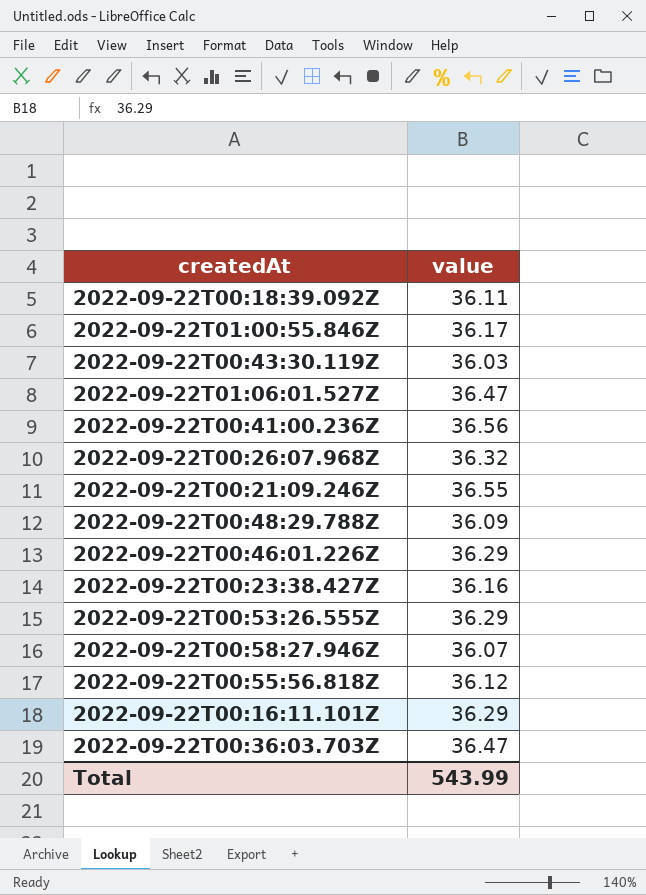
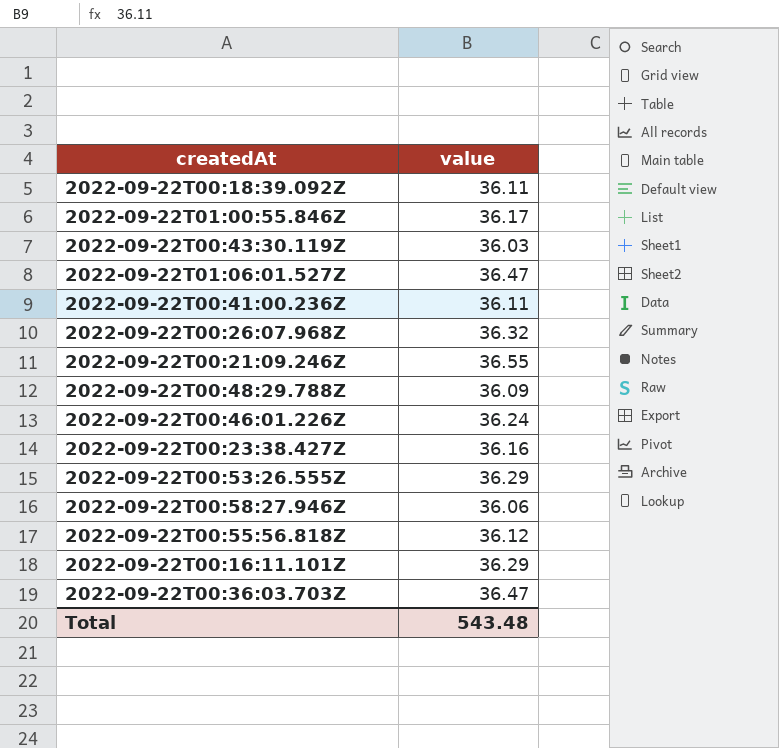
2022-09-22T00:41:00.236Z | value: 36.56 -> 36.11
2022-09-22T00:46:01.226Z | value: 36.29 -> 36.24
2022-09-22T00:58:27.946Z | value: 36.07 -> 36.06
Total | value: 543.99 -> 543.48

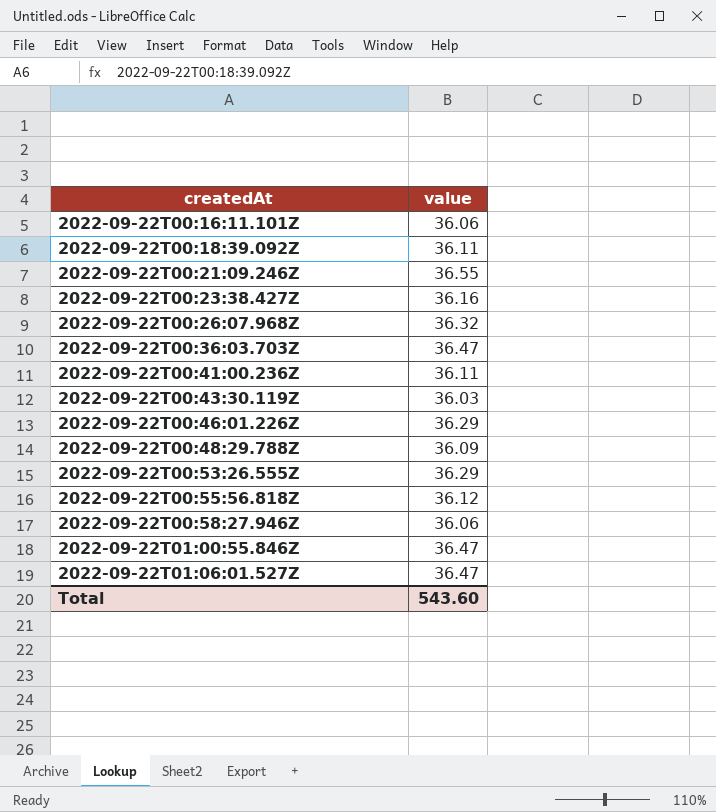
row order: none -> createdAt ascending
2022-09-22T00:16:11.101Z | value: 36.29 -> 36.06
2022-09-22T00:46:01.226Z | value: 36.24 -> 36.29
2022-09-22T01:00:55.846Z | value: 36.17 -> 36.47
Total | value: 543.48 -> 543.60

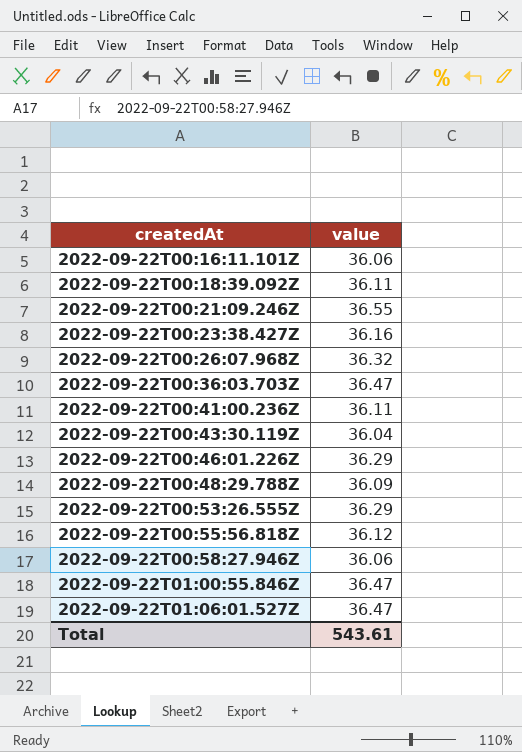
2022-09-22T00:43:30.119Z | value: 36.03 -> 36.04
Total | value: 543.60 -> 543.61

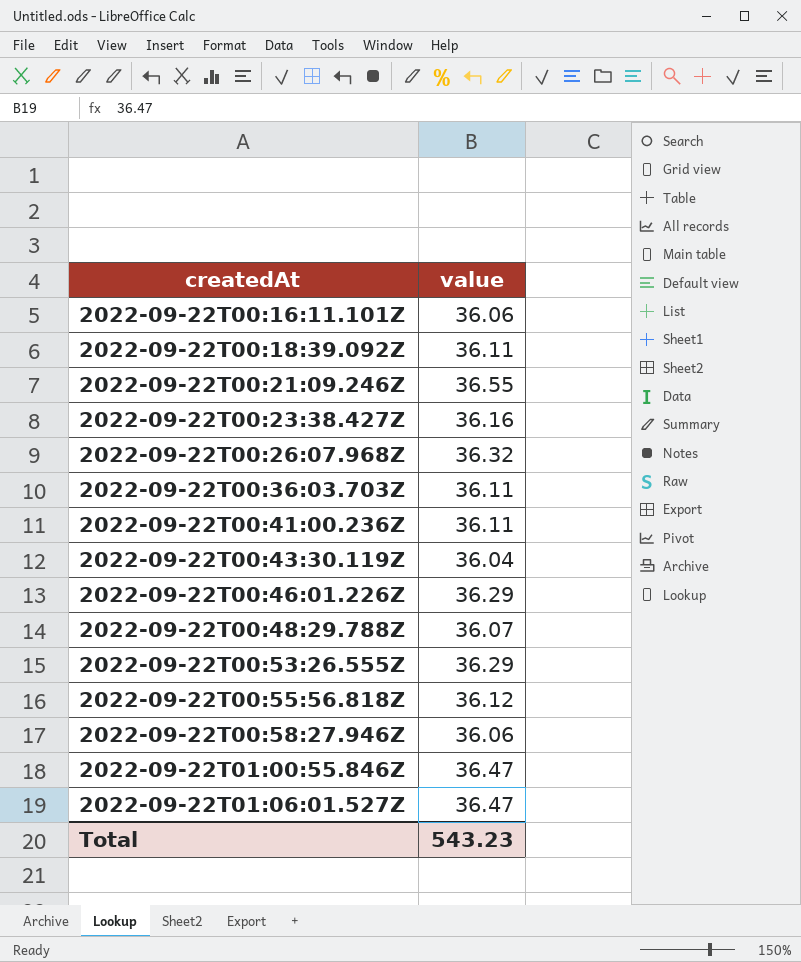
2022-09-22T00:36:03.703Z | value: 36.47 -> 36.11
2022-09-22T00:48:29.788Z | value: 36.09 -> 36.07
Total | value: 543.61 -> 543.23

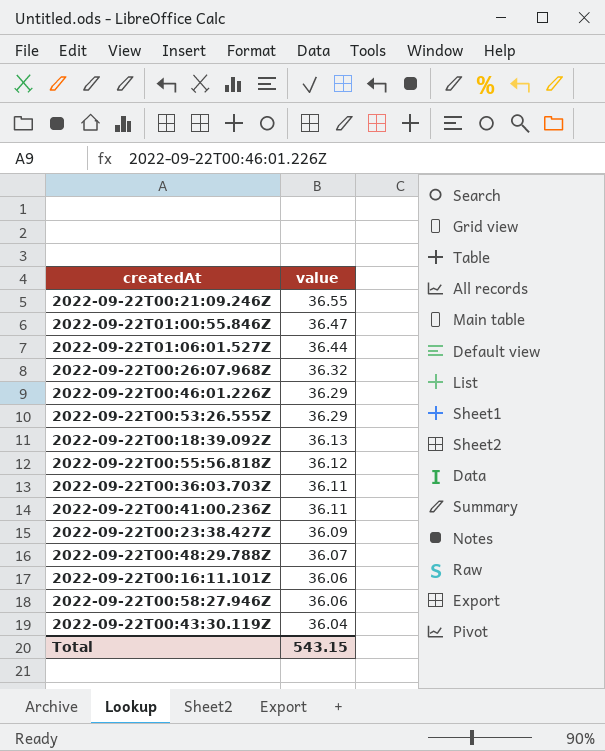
row order: createdAt ascending -> value descending
2022-09-22T01:06:01.527Z | value: 36.47 -> 36.44
2022-09-22T00:18:39.092Z | value: 36.11 -> 36.13
2022-09-22T00:23:38.427Z | value: 36.16 -> 36.09
Total | value: 543.23 -> 543.15

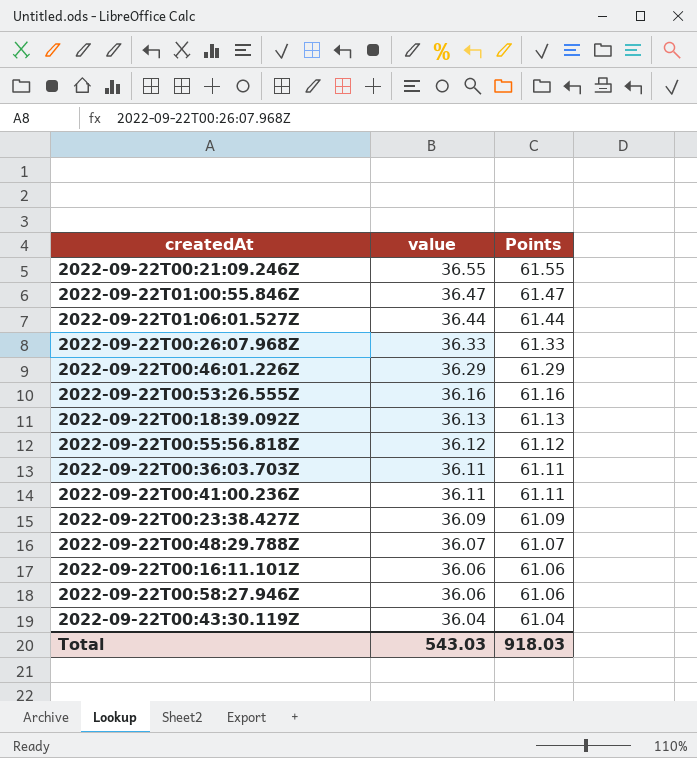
column Points | formula: none -> [value] + 25
2022-09-22T00:26:07.968Z | value: 36.32 -> 36.33
2022-09-22T00:53:26.555Z | value: 36.29 -> 36.16
Total | value: 543.15 -> 543.03

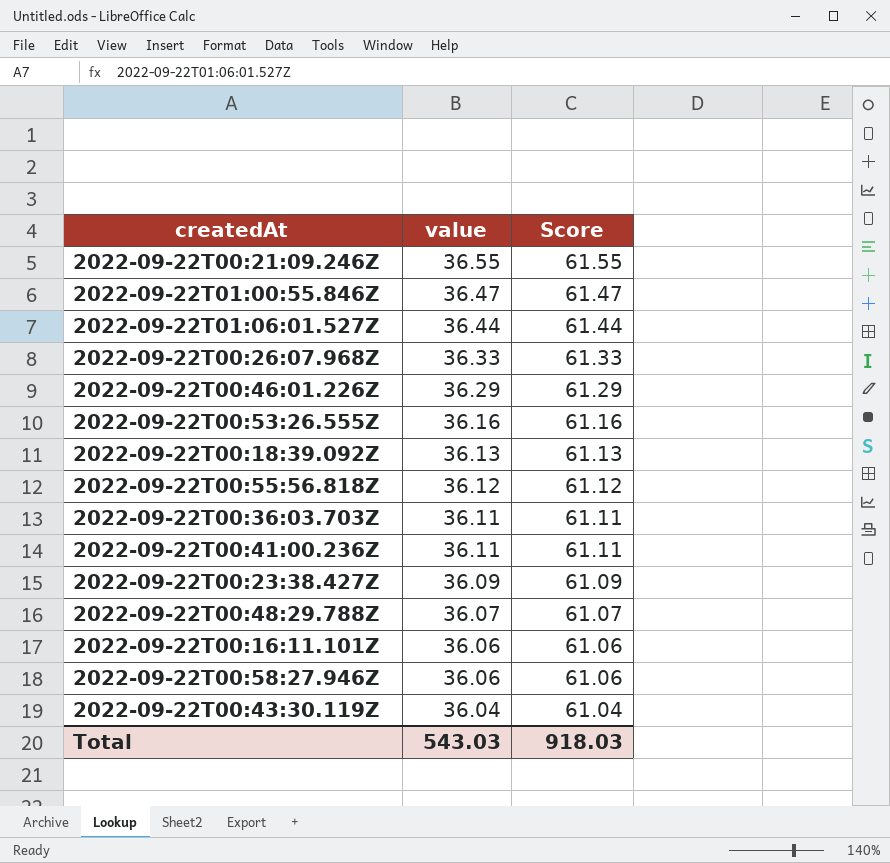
column name: Points -> Score

